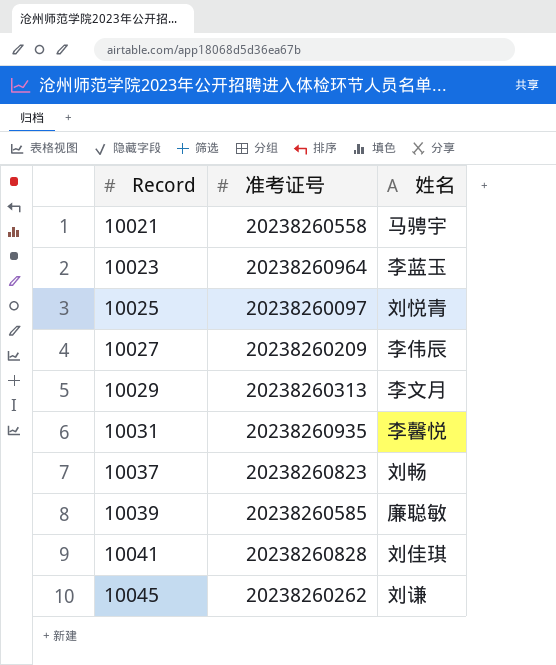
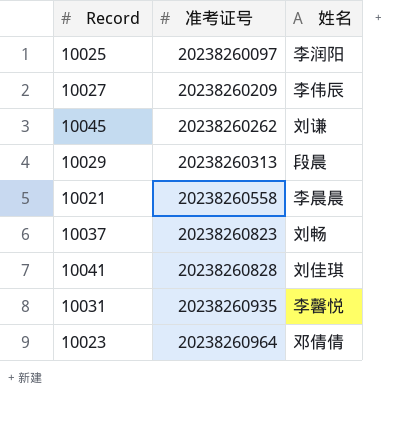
row order: Record ascending -> 准考证号 ascending
row 10039: 20238260585 | 廉聪敏 -> none
10025 | 姓名: 刘悦青 -> 李润阳
10029 | 姓名: 李文月 -> 段晨
10021 | 姓名: 马骋宇 -> 李晨晨
10023 | 姓名: 李蓝玉 -> 邓倩倩

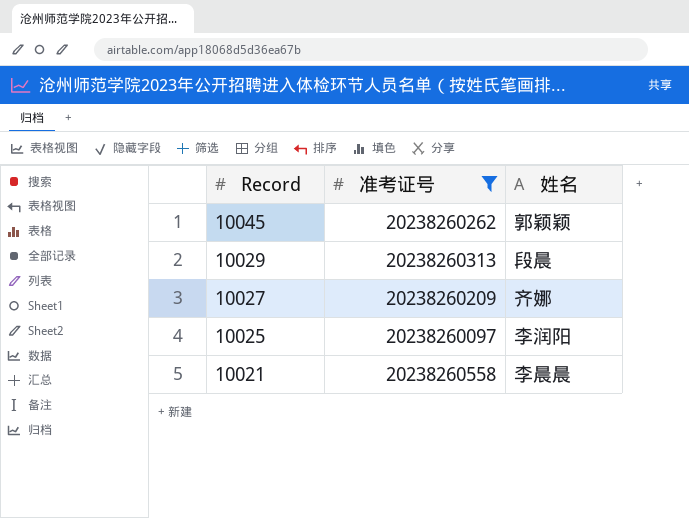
filter: none -> 准考证号 <= 20238260558
row order: 准考证号 ascending -> Record descending
10045 | 姓名: 刘谦 -> 郭颖颖
10027 | 姓名: 李伟辰 -> 齐娜

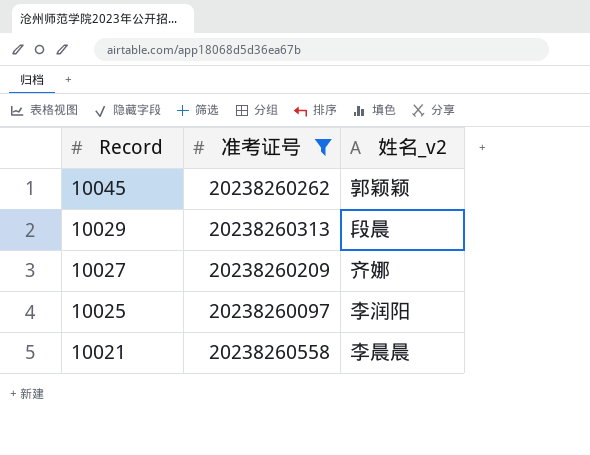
column name: 姓名 -> 姓名_v2

